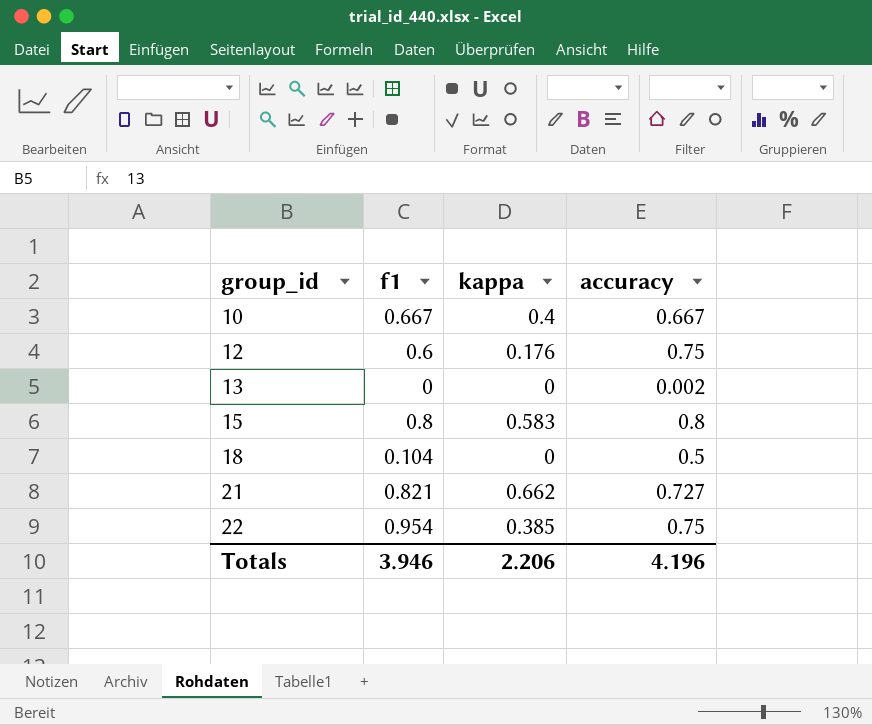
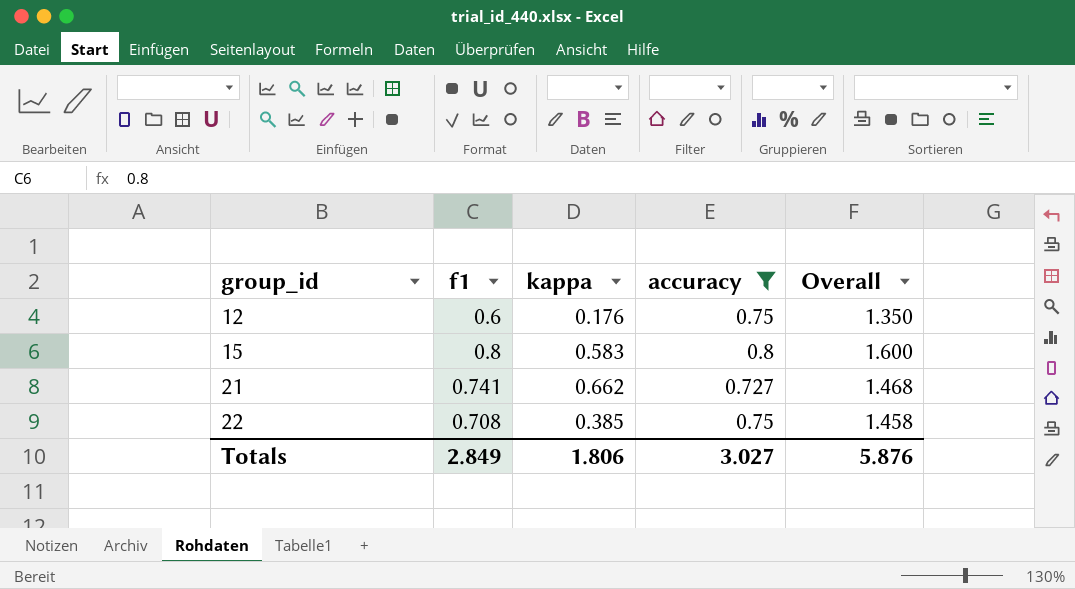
filter: none -> accuracy >= 0.727
column Overall | formula: none -> [f1] + [accuracy]
21 | f1: 0.821 -> 0.741
22 | f1: 0.954 -> 0.708
Totals | f1: 3.946 -> 2.849
Totals | kappa: 2.206 -> 1.806
Totals | accuracy: 4.196 -> 3.027

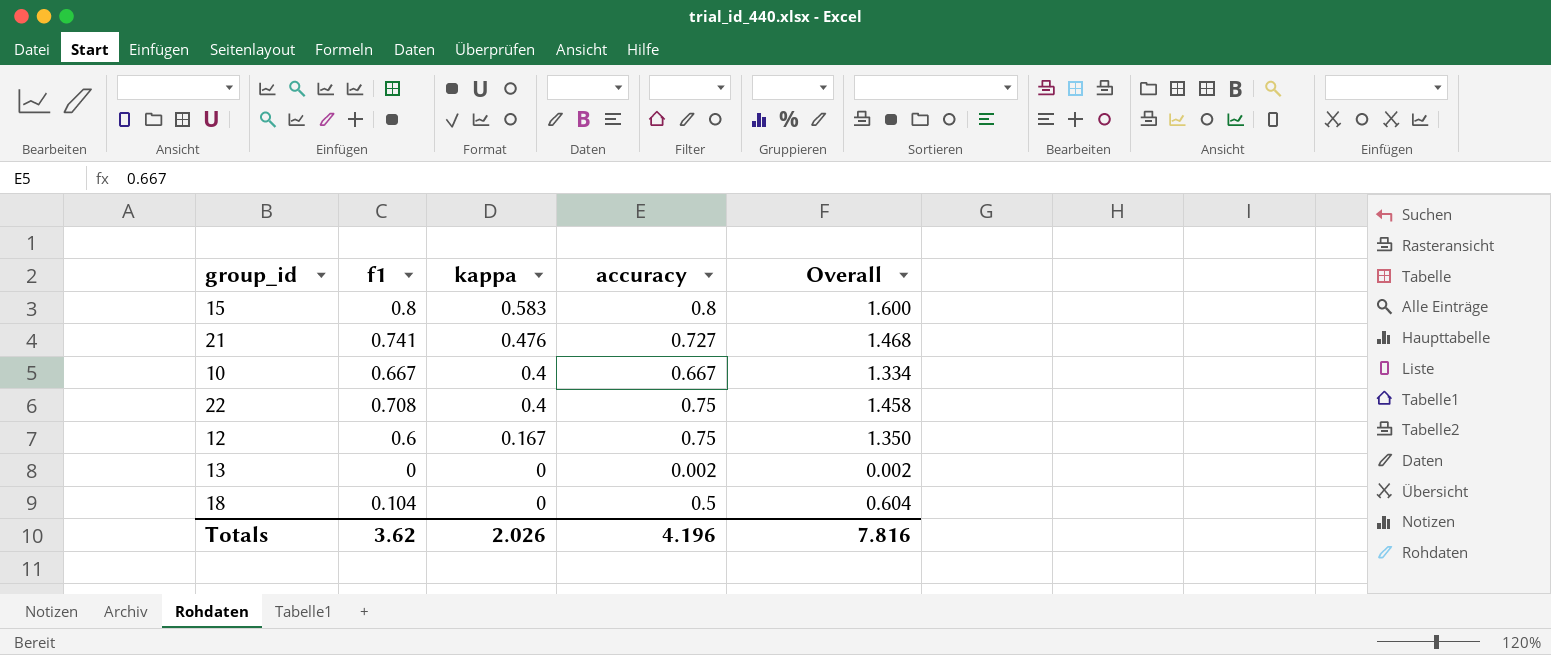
filter: accuracy >= 0.727 -> none
row order: group_id ascending -> kappa descending
21 | kappa: 0.662 -> 0.476
22 | kappa: 0.385 -> 0.4
12 | kappa: 0.176 -> 0.167
Totals | f1: 2.849 -> 3.62
Totals | kappa: 1.806 -> 2.026
Totals | accuracy: 3.027 -> 4.196
Totals | Overall: 5.876 -> 7.816

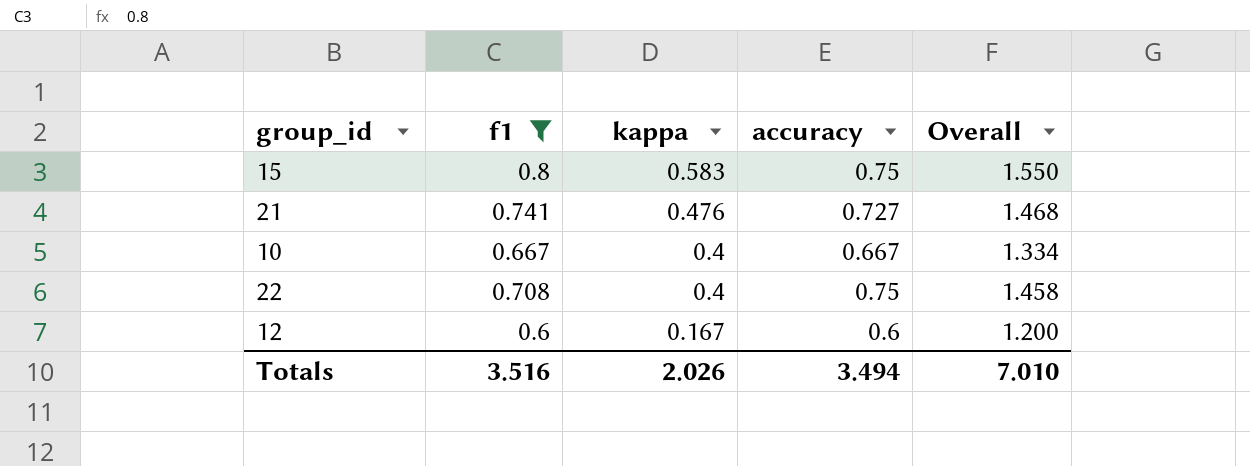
filter: none -> f1 >= 0.6
15 | accuracy: 0.8 -> 0.75
15 | Overall: 1.600 -> 1.550
12 | accuracy: 0.75 -> 0.6
12 | Overall: 1.350 -> 1.200
Totals | f1: 3.62 -> 3.516
Totals | accuracy: 4.196 -> 3.494
Totals | Overall: 7.816 -> 7.010

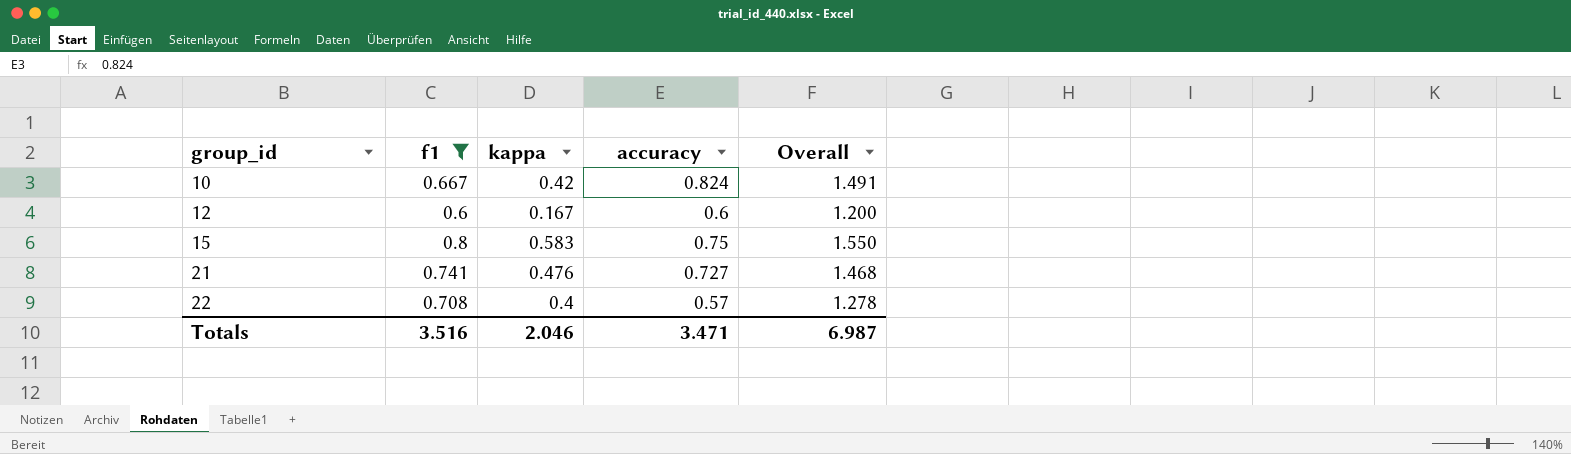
row order: kappa descending -> group_id ascending
10 | kappa: 0.4 -> 0.42
10 | accuracy: 0.667 -> 0.824
10 | Overall: 1.334 -> 1.491
22 | accuracy: 0.75 -> 0.57
22 | Overall: 1.458 -> 1.278
Totals | kappa: 2.026 -> 2.046
Totals | accuracy: 3.494 -> 3.471
Totals | Overall: 7.010 -> 6.987

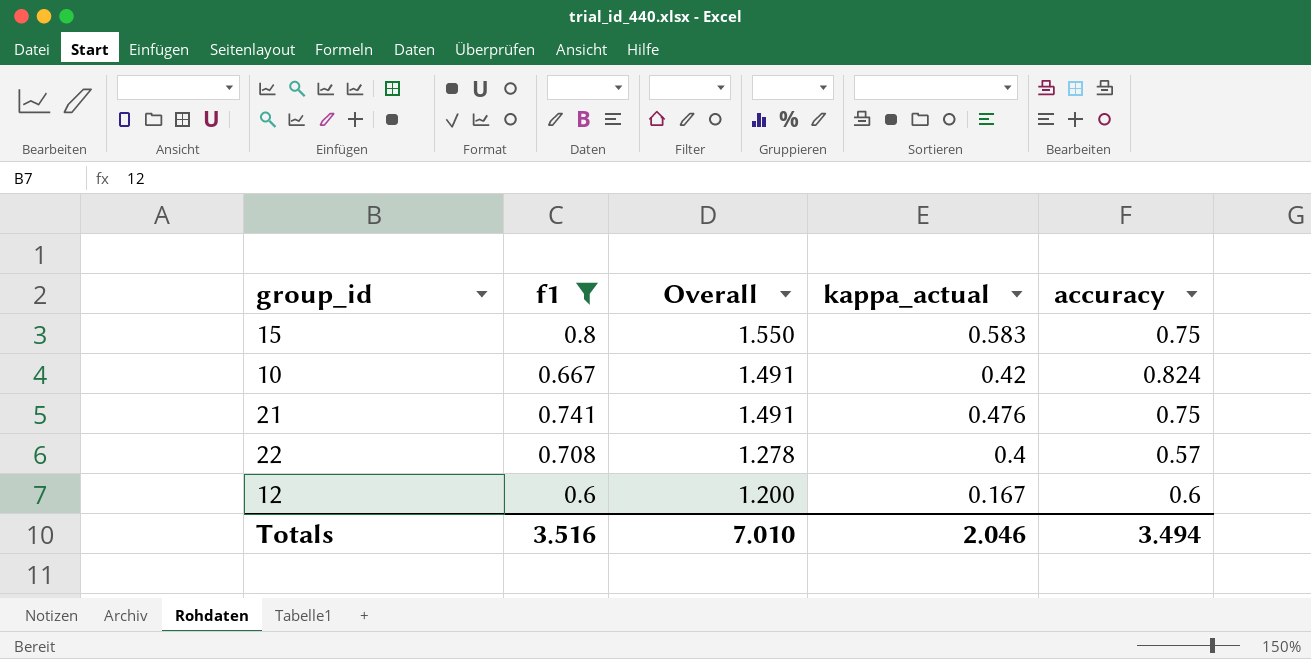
row order: group_id ascending -> Overall descending
column Overall | position: 5 -> 3
column name: kappa -> kappa_actual
21 | Overall: 1.468 -> 1.491
21 | accuracy: 0.727 -> 0.75
Totals | Overall: 6.987 -> 7.010
Totals | accuracy: 3.471 -> 3.494

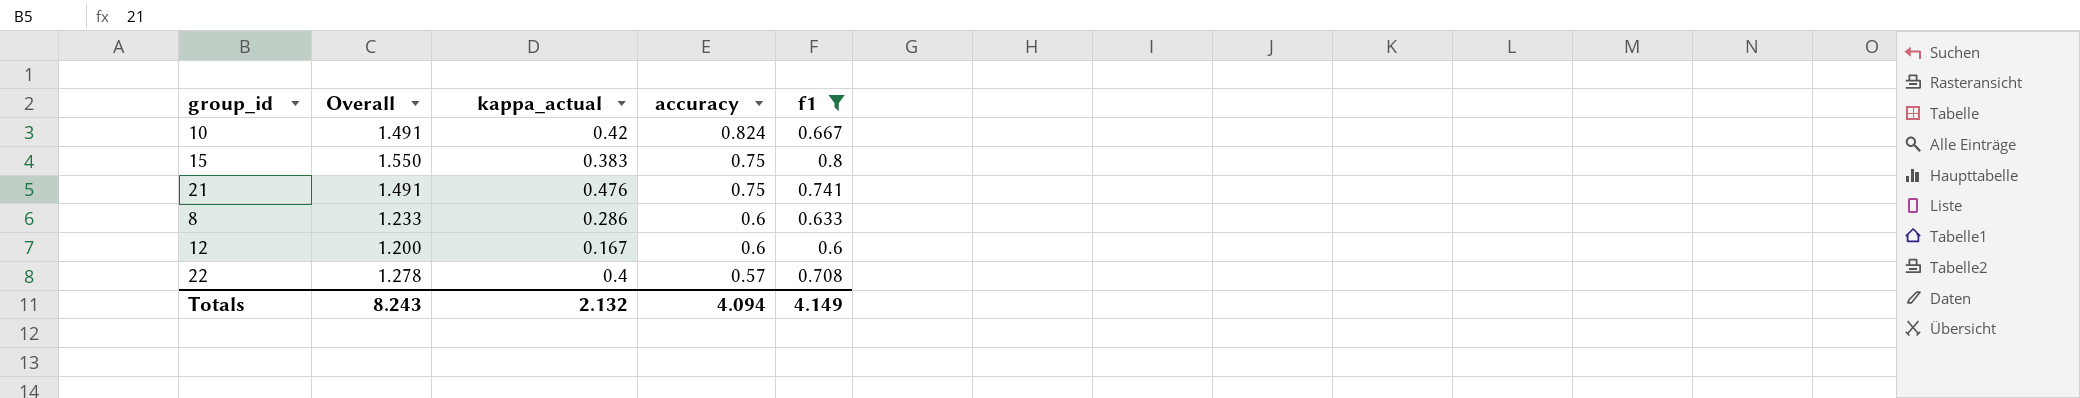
row order: Overall descending -> accuracy descending
column f1 | position: 2 -> 5
15 | kappa_actual: 0.583 -> 0.383
row 8: none -> 1.233 | 0.286 | 0.6 | 0.633
Totals | Overall: 7.010 -> 8.243
Totals | kappa_actual: 2.046 -> 2.132
Totals | accuracy: 3.494 -> 4.094
Totals | f1: 3.516 -> 4.149

